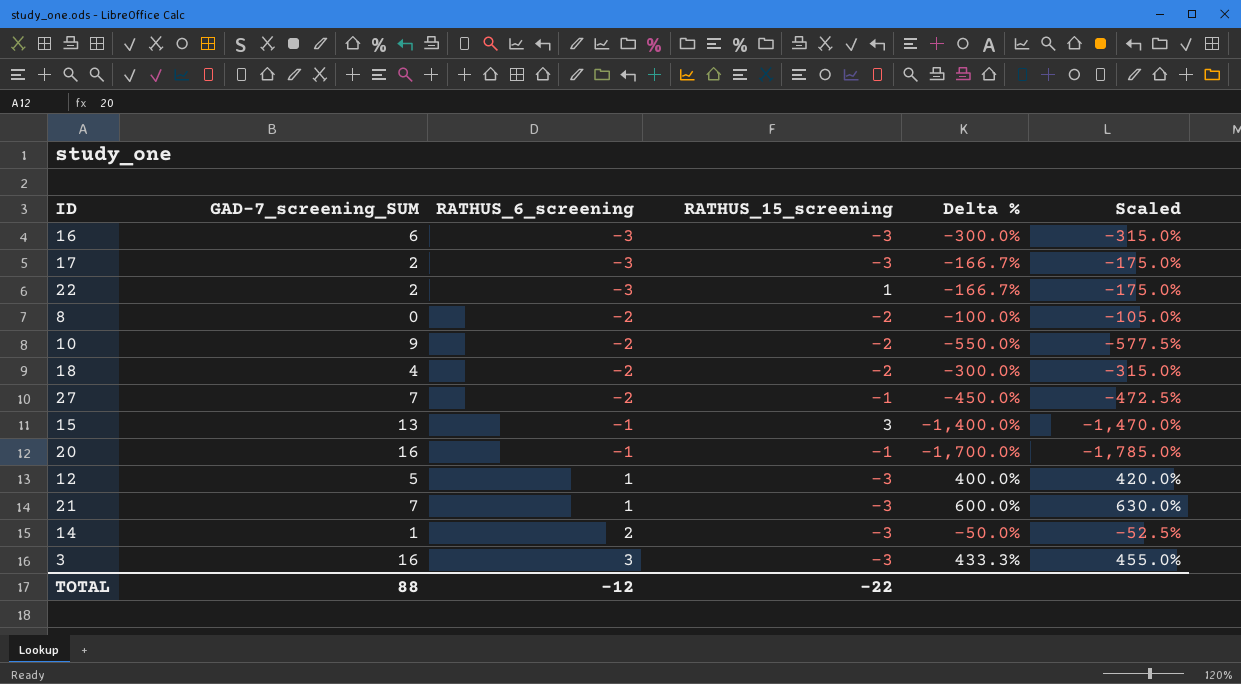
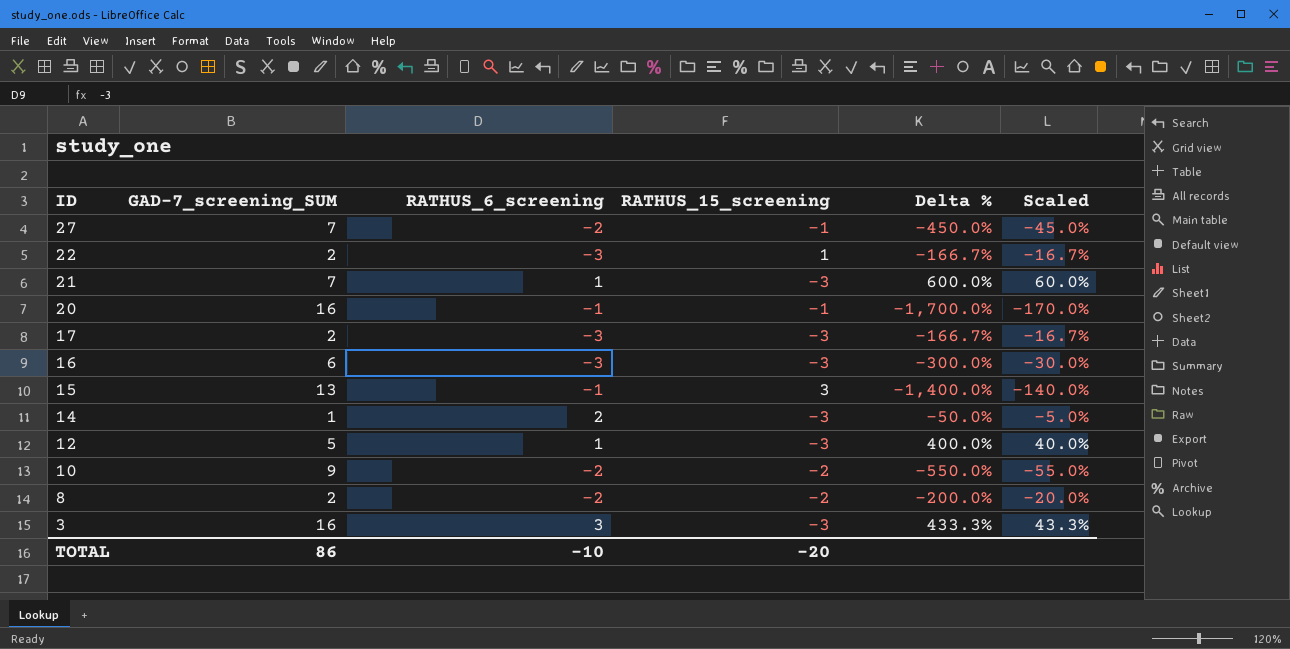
row order: RATHUS_6_screening ascending -> ID descending
column Scaled | formula: [Delta %] * 1.05 -> [Delta %] * 0.1
row 18: 4 | -2 | -2 | -300.0% | -315.0% -> none
8 | GAD-7_screening_SUM: 0 -> 2
8 | Delta %: -100.0% -> -200.0%
TOTAL | GAD-7_screening_SUM: 88 -> 86
TOTAL | RATHUS_6_screening: -12 -> -10
TOTAL | RATHUS_15_screening: -22 -> -20

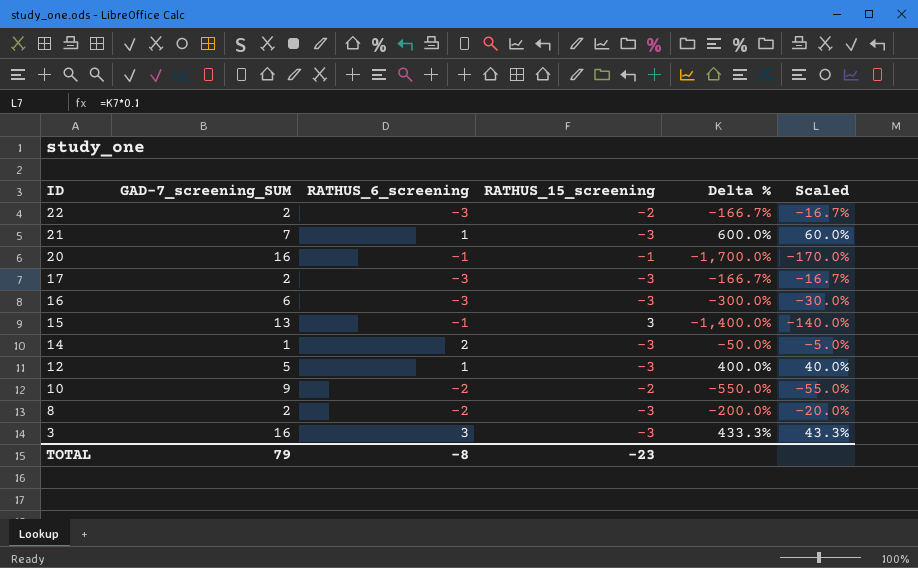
row 27: 7 | -2 | -1 | -450.0% | -45.0% -> none
22 | RATHUS_15_screening: 1 -> -2
8 | RATHUS_15_screening: -2 -> -3
TOTAL | GAD-7_screening_SUM: 86 -> 79
TOTAL | RATHUS_6_screening: -10 -> -8
TOTAL | RATHUS_15_screening: -20 -> -23

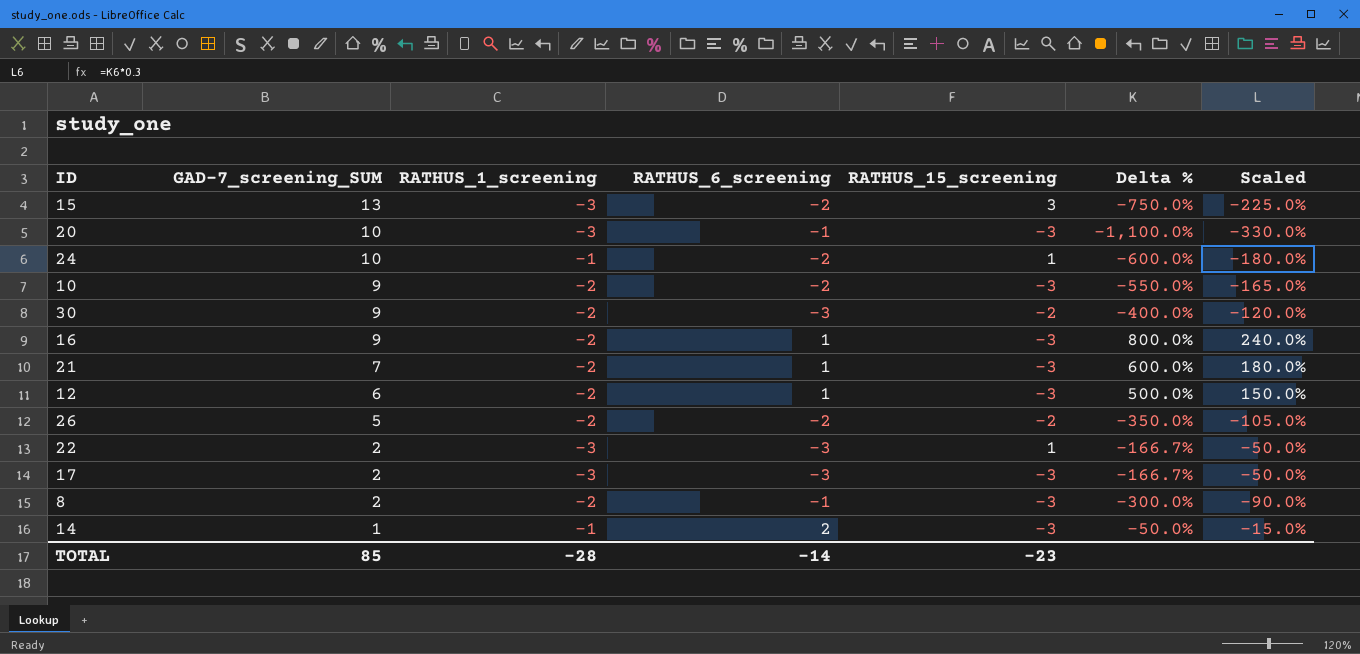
row order: ID descending -> GAD-7_screening_SUM descending
column RATHUS_1_screening | position: none -> 3
column Scaled | formula: [Delta %] * 0.1 -> [Delta %] * 0.3
row 3: 16 | 3 | -3 | 433.3% | 43.3% -> none
15 | RATHUS_6_screening: -1 -> -2
15 | Delta %: -1,400.0% -> -750.0%
20 | GAD-7_screening_SUM: 16 -> 10
20 | RATHUS_15_screening: -1 -> -3
20 | Delta %: -1,700.0% -> -1,100.0%
row 24: none -> 10 | -1 | -2 | 1 | -600.0% | -180.0%
10 | RATHUS_15_screening: -2 -> -3
row 30: none -> 9 | -2 | -3 | -2 | -400.0% | -120.0%
16 | GAD-7_screening_SUM: 6 -> 9
16 | RATHUS_6_screening: -3 -> 1
16 | Delta %: -300.0% -> 800.0%
12 | GAD-7_screening_SUM: 5 -> 6
12 | Delta %: 400.0% -> 500.0%
row 26: none -> 5 | -2 | -2 | -2 | -350.0% | -105.0%
22 | RATHUS_15_screening: -2 -> 1
8 | RATHUS_6_screening: -2 -> -1
8 | Delta %: -200.0% -> -300.0%
TOTAL | GAD-7_screening_SUM: 79 -> 85
TOTAL | RATHUS_6_screening: -8 -> -14

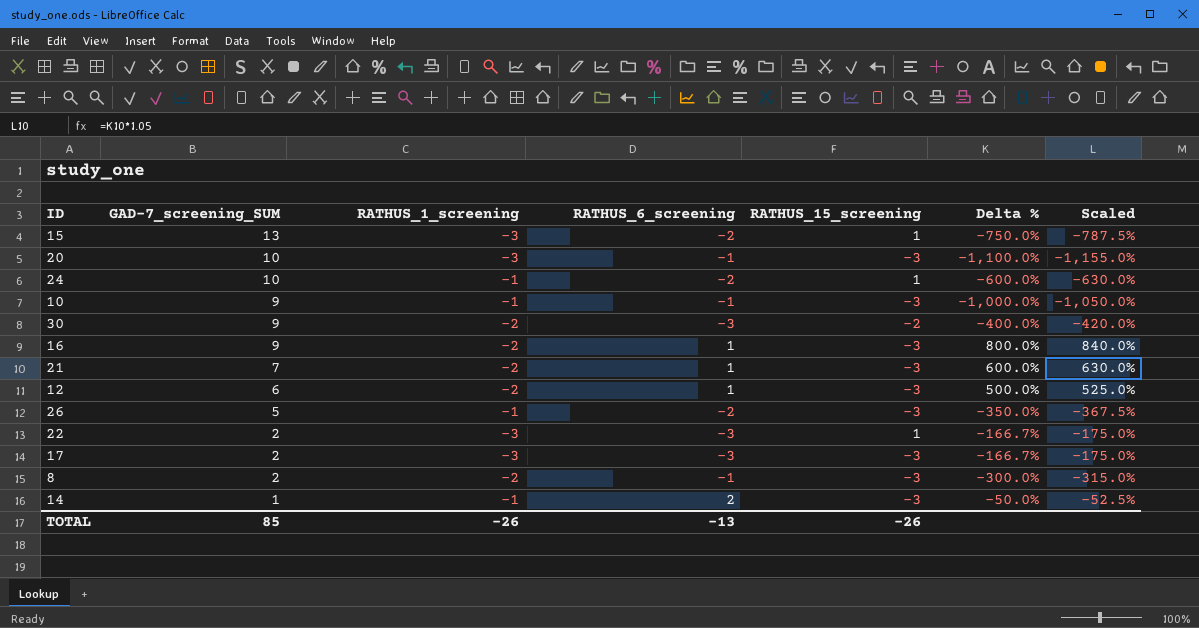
column Scaled | formula: [Delta %] * 0.3 -> [Delta %] * 1.05
15 | RATHUS_15_screening: 3 -> 1
10 | RATHUS_1_screening: -2 -> -1
10 | RATHUS_6_screening: -2 -> -1
10 | Delta %: -550.0% -> -1,000.0%
26 | RATHUS_1_screening: -2 -> -1
26 | RATHUS_15_screening: -2 -> -3
TOTAL | RATHUS_1_screening: -28 -> -26
TOTAL | RATHUS_6_screening: -14 -> -13
TOTAL | RATHUS_15_screening: -23 -> -26

